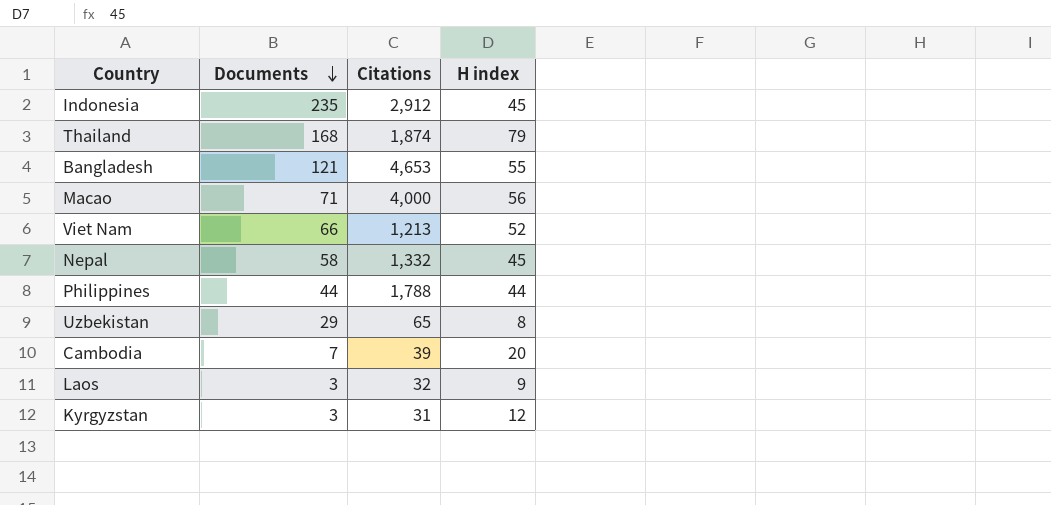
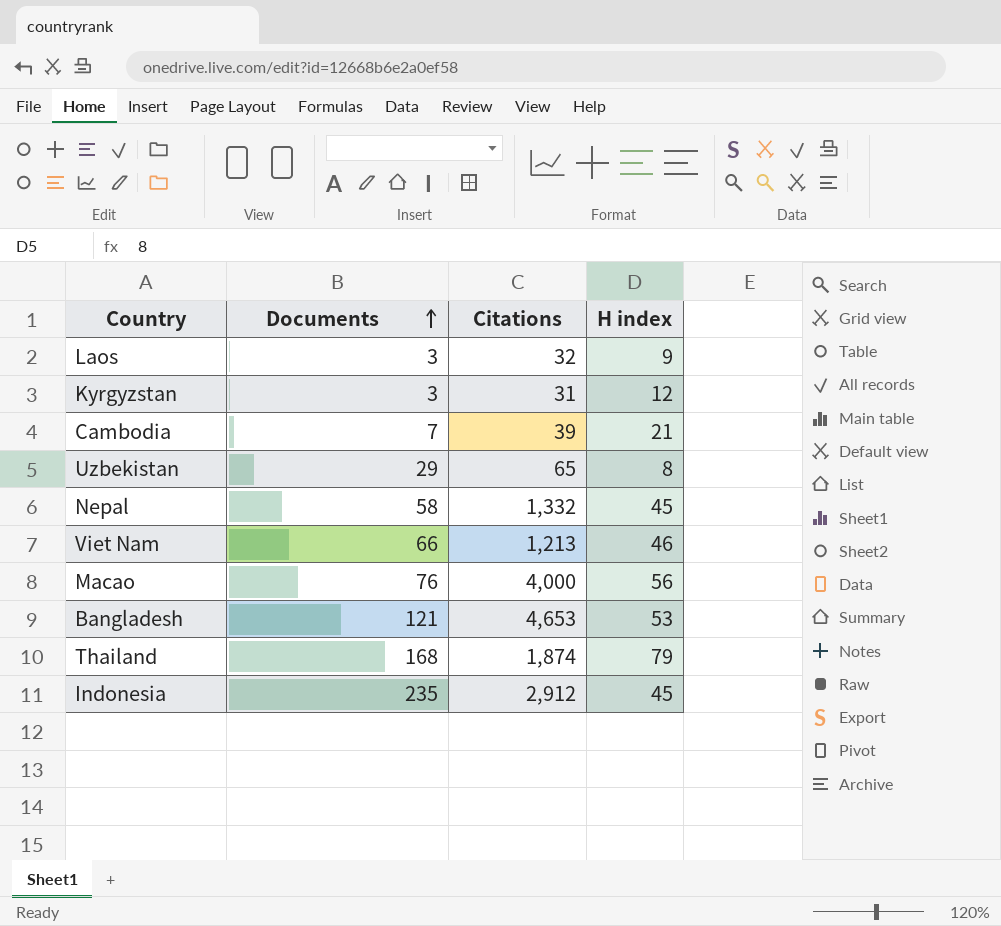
row order: Documents descending -> Documents ascending
row Philippines: 44 | 1,788 | 44 -> none
Cambodia | H index: 20 -> 21
Viet Nam | H index: 52 -> 46
Macao | Documents: 71 -> 76
Bangladesh | H index: 55 -> 53

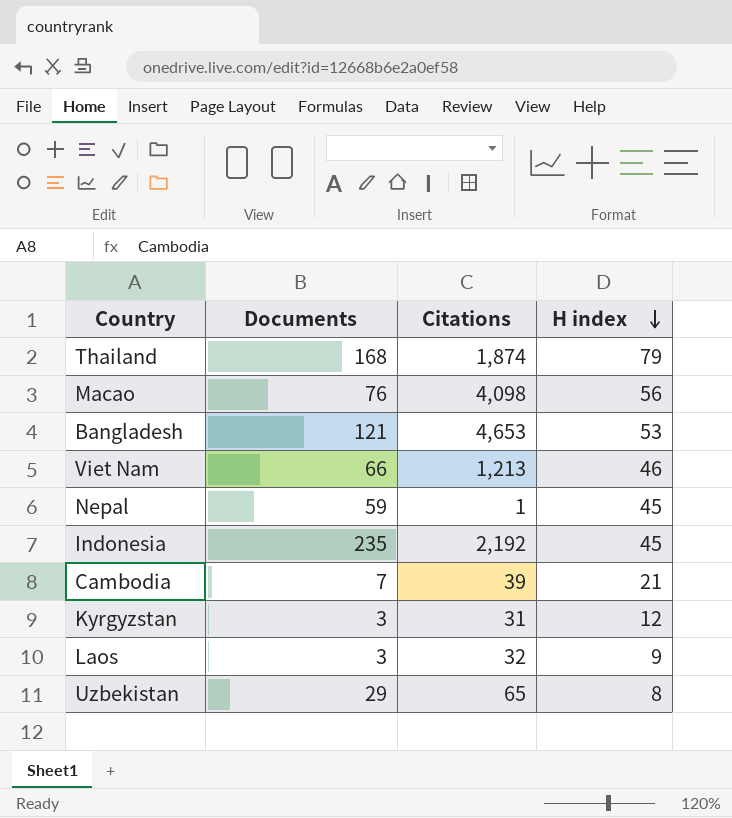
row order: Documents ascending -> H index descending
Macao | Citations: 4,000 -> 4,098
Nepal | Documents: 58 -> 59
Nepal | Citations: 1,332 -> 1
Indonesia | Citations: 2,912 -> 2,192

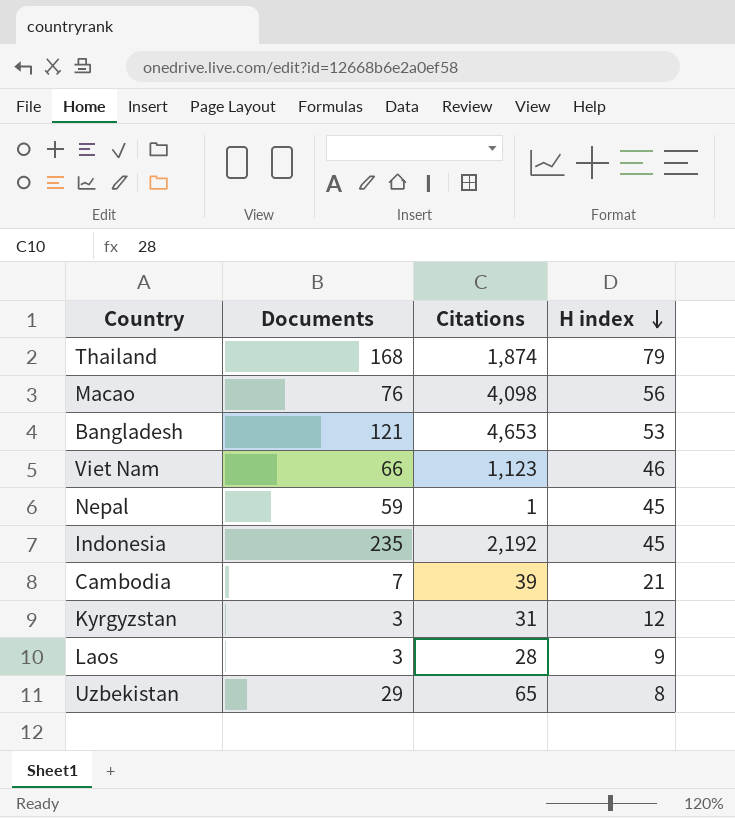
Viet Nam | Citations: 1,213 -> 1,123
Laos | Citations: 32 -> 28

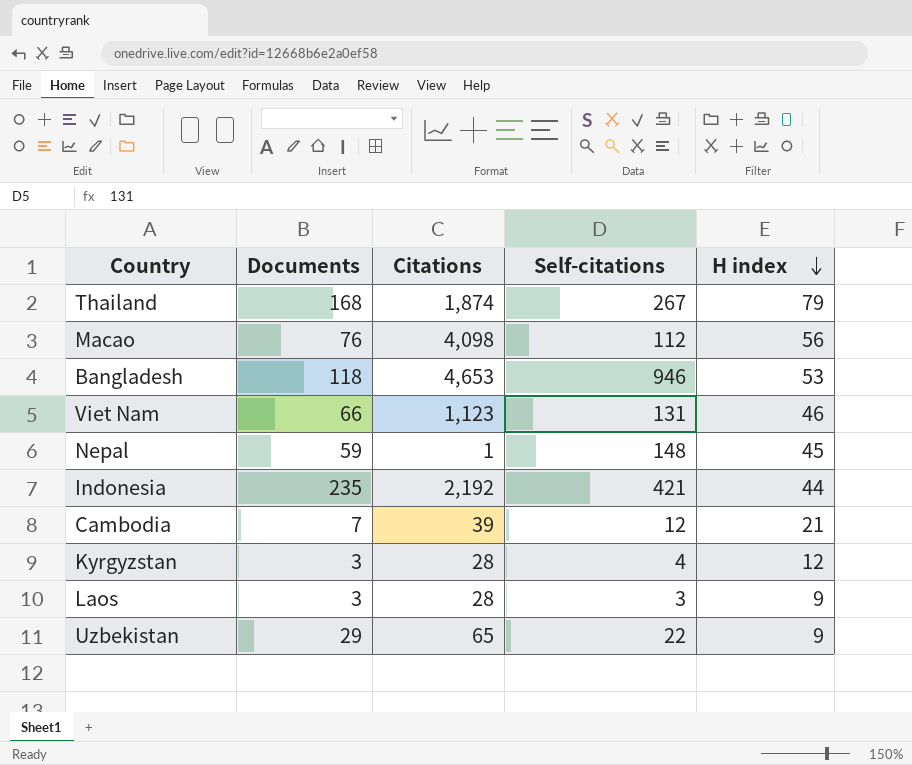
column Self-citations | position: none -> 4
Bangladesh | Documents: 121 -> 118
Indonesia | H index: 45 -> 44
Kyrgyzstan | Citations: 31 -> 28
Uzbekistan | H index: 8 -> 9

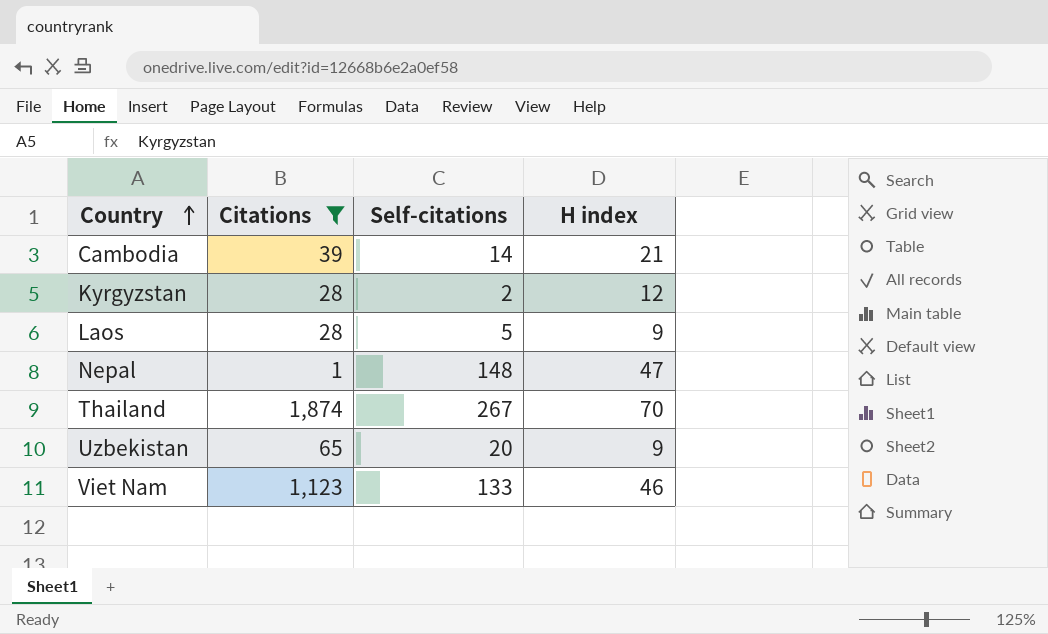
filter: none -> Citations <= 1,874
row order: H index descending -> Country ascending
column Documents | position: 2 -> none
Cambodia | Self-citations: 12 -> 14
Kyrgyzstan | Self-citations: 4 -> 2
Laos | Self-citations: 3 -> 5
Nepal | H index: 45 -> 47
Thailand | H index: 79 -> 70
Uzbekistan | Self-citations: 22 -> 20
Viet Nam | Self-citations: 131 -> 133

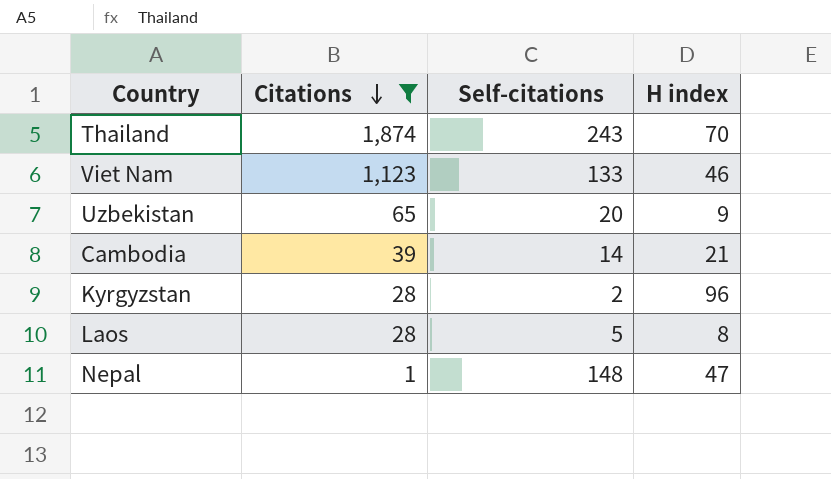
row order: Country ascending -> Citations descending
Thailand | Self-citations: 267 -> 243
Kyrgyzstan | H index: 12 -> 96
Laos | H index: 9 -> 8

